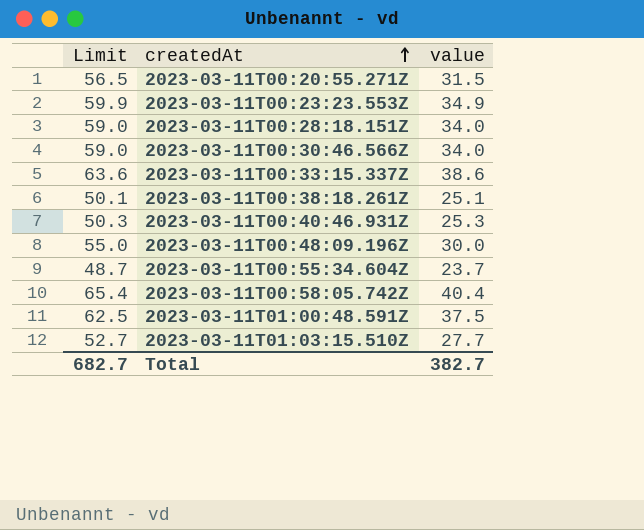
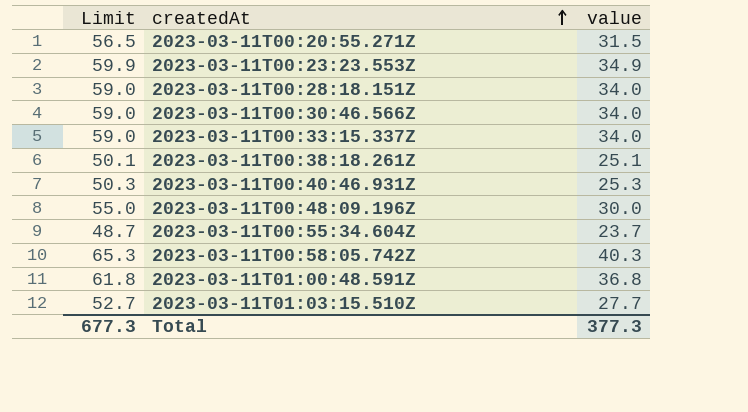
2023-03-11T00:33:15.337Z | Limit: 63.6 -> 59.0
2023-03-11T00:33:15.337Z | value: 38.6 -> 34.0
2023-03-11T00:58:05.742Z | Limit: 65.4 -> 65.3
2023-03-11T00:58:05.742Z | value: 40.4 -> 40.3
2023-03-11T01:00:48.591Z | Limit: 62.5 -> 61.8
2023-03-11T01:00:48.591Z | value: 37.5 -> 36.8
Total | Limit: 682.7 -> 677.3
Total | value: 382.7 -> 377.3

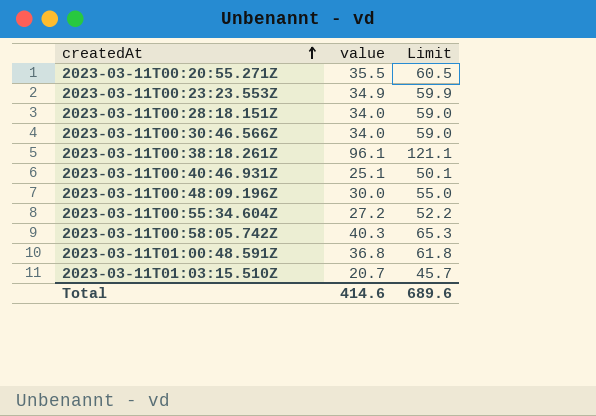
column Limit | position: 1 -> 3
row 2023-03-11T00:33:15.337Z: 59.0 | 34.0 -> none
2023-03-11T00:20:55.271Z | value: 31.5 -> 35.5
2023-03-11T00:20:55.271Z | Limit: 56.5 -> 60.5
2023-03-11T00:38:18.261Z | value: 25.1 -> 96.1
2023-03-11T00:38:18.261Z | Limit: 50.1 -> 121.1
2023-03-11T00:40:46.931Z | value: 25.3 -> 25.1
2023-03-11T00:40:46.931Z | Limit: 50.3 -> 50.1
2023-03-11T00:55:34.604Z | value: 23.7 -> 27.2
2023-03-11T00:55:34.604Z | Limit: 48.7 -> 52.2
2023-03-11T01:03:15.510Z | value: 27.7 -> 20.7
2023-03-11T01:03:15.510Z | Limit: 52.7 -> 45.7
Total | value: 377.3 -> 414.6
Total | Limit: 677.3 -> 689.6

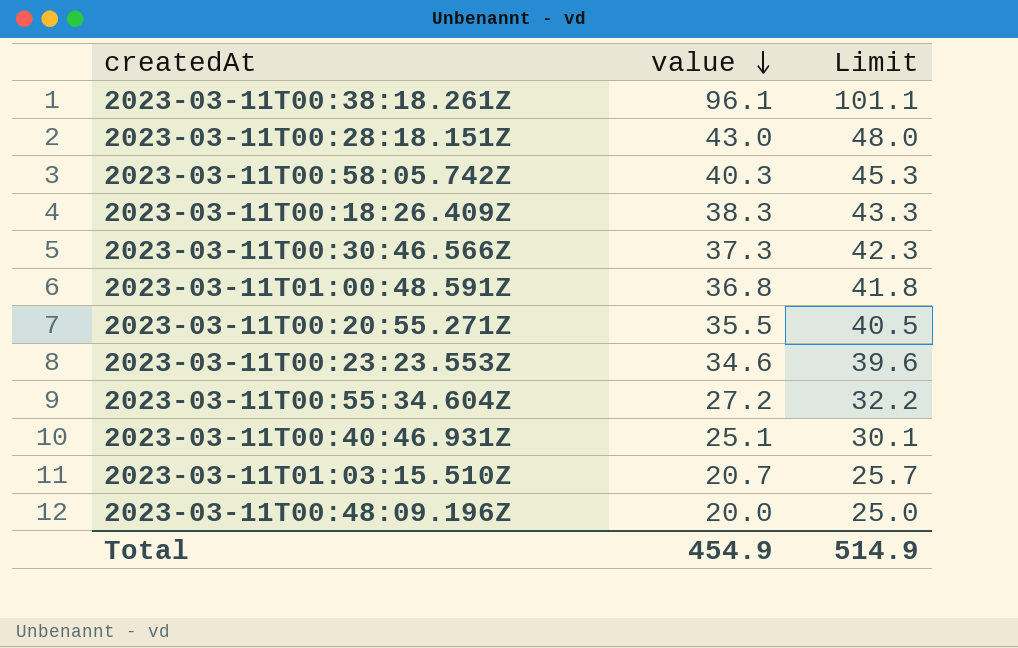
row order: createdAt ascending -> value descending
column Limit | formula: [value] + 25 -> [value] + 5
2023-03-11T00:28:18.151Z | value: 34.0 -> 43.0
row 2023-03-11T00:18:26.409Z: none -> 38.3 | 43.3
2023-03-11T00:30:46.566Z | value: 34.0 -> 37.3
2023-03-11T00:23:23.553Z | value: 34.9 -> 34.6
2023-03-11T00:48:09.196Z | value: 30.0 -> 20.0
Total | value: 414.6 -> 454.9
Total | Limit: 689.6 -> 514.9

